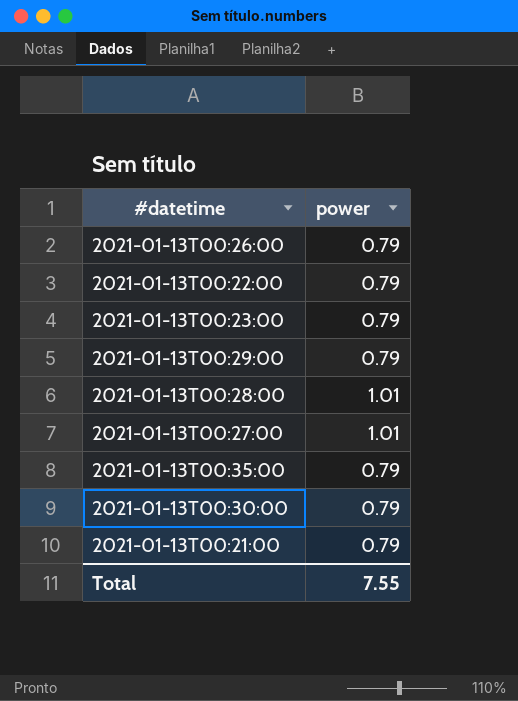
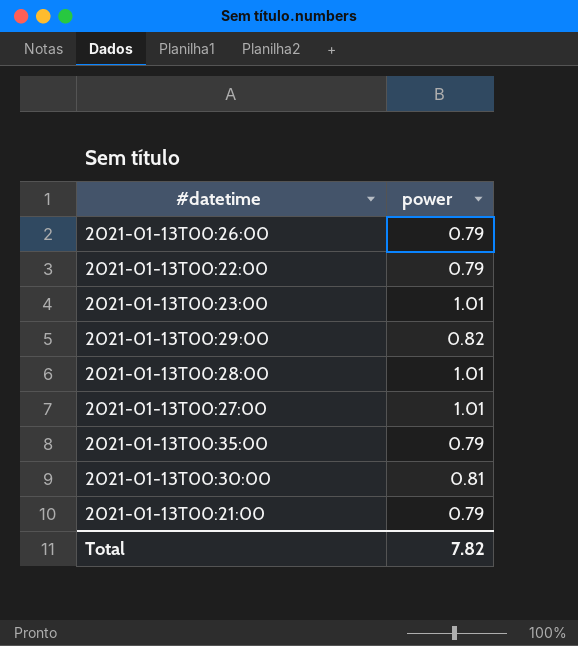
2021-01-13T00:23:00 | power: 0.79 -> 1.01
2021-01-13T00:29:00 | power: 0.79 -> 0.82
2021-01-13T00:30:00 | power: 0.79 -> 0.81
Total | power: 7.55 -> 7.82

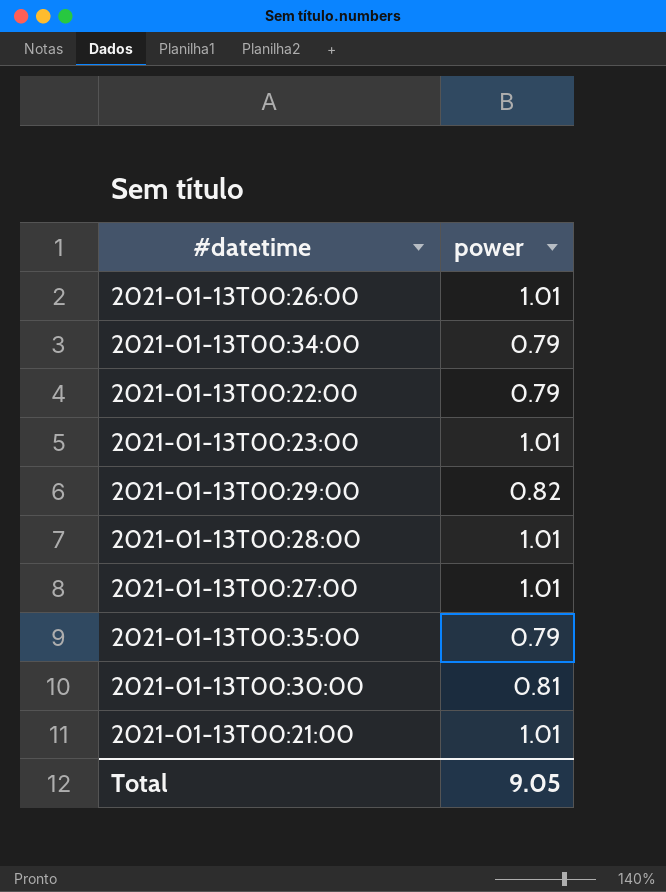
2021-01-13T00:26:00 | power: 0.79 -> 1.01
row 2021-01-13T00:34:00: none -> 0.79
2021-01-13T00:21:00 | power: 0.79 -> 1.01
Total | power: 7.82 -> 9.05

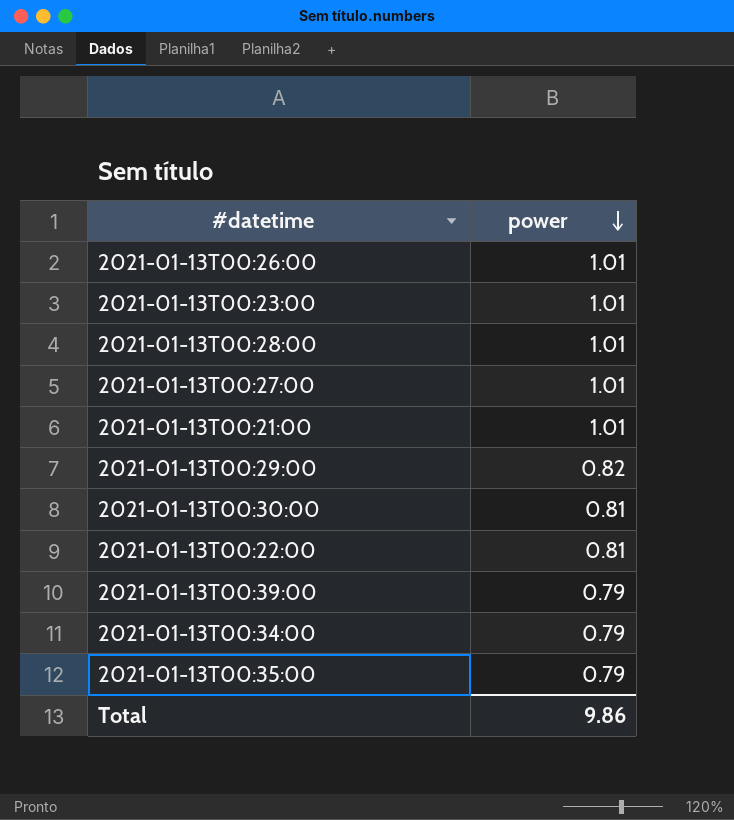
row order: none -> power descending
2021-01-13T00:22:00 | power: 0.79 -> 0.81
row 2021-01-13T00:39:00: none -> 0.79
Total | power: 9.05 -> 9.86

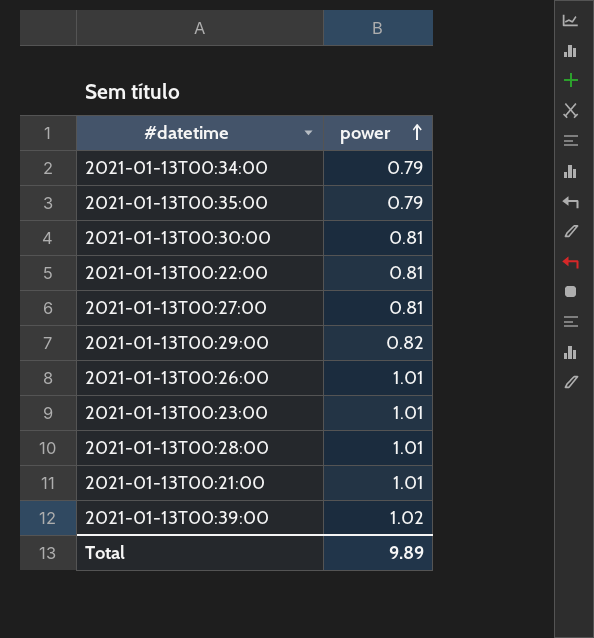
row order: power descending -> power ascending
2021-01-13T00:27:00 | power: 1.01 -> 0.81
2021-01-13T00:39:00 | power: 0.79 -> 1.02
Total | power: 9.86 -> 9.89

